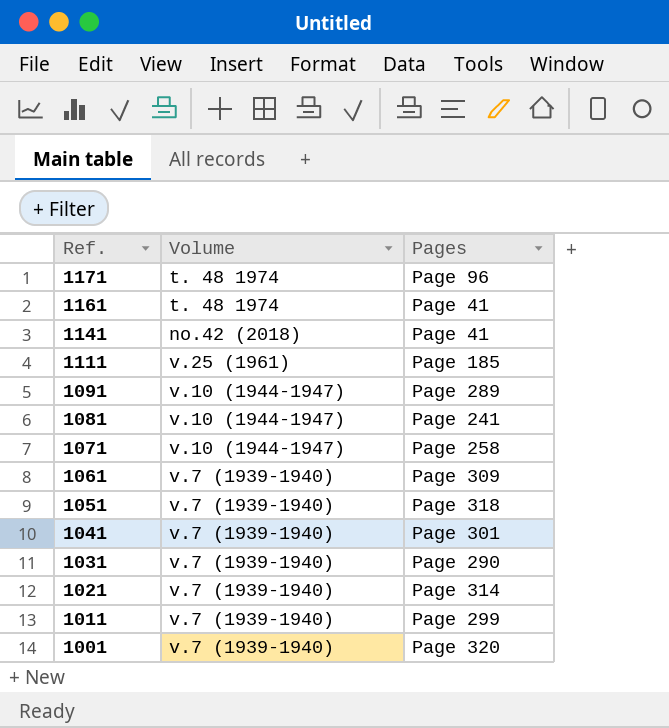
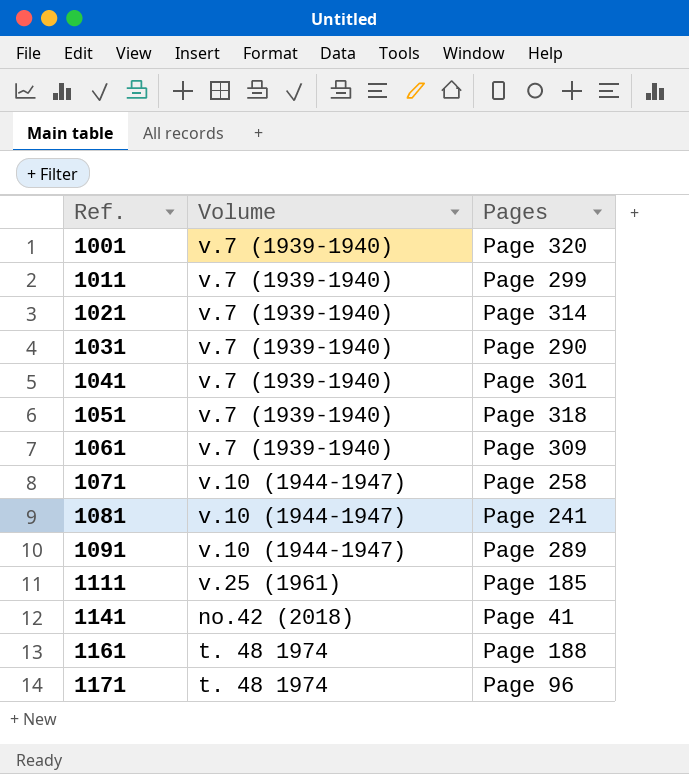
row order: Ref. descending -> Ref. ascending
1161 | Pages: Page 41 -> Page 188

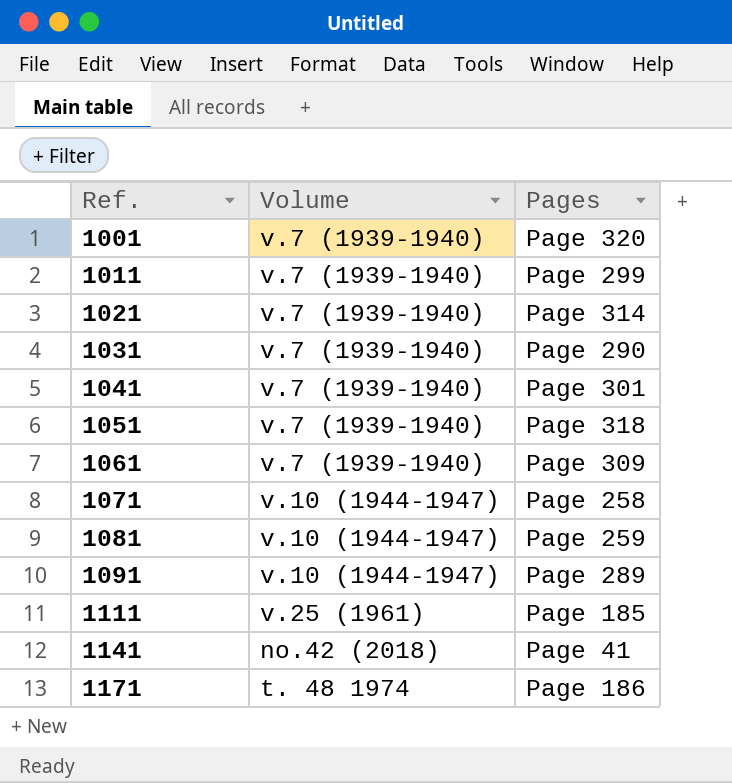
row 1161: t. 48 1974 | Page 188 -> none
1081 | Pages: Page 241 -> Page 259
1171 | Pages: Page 96 -> Page 186

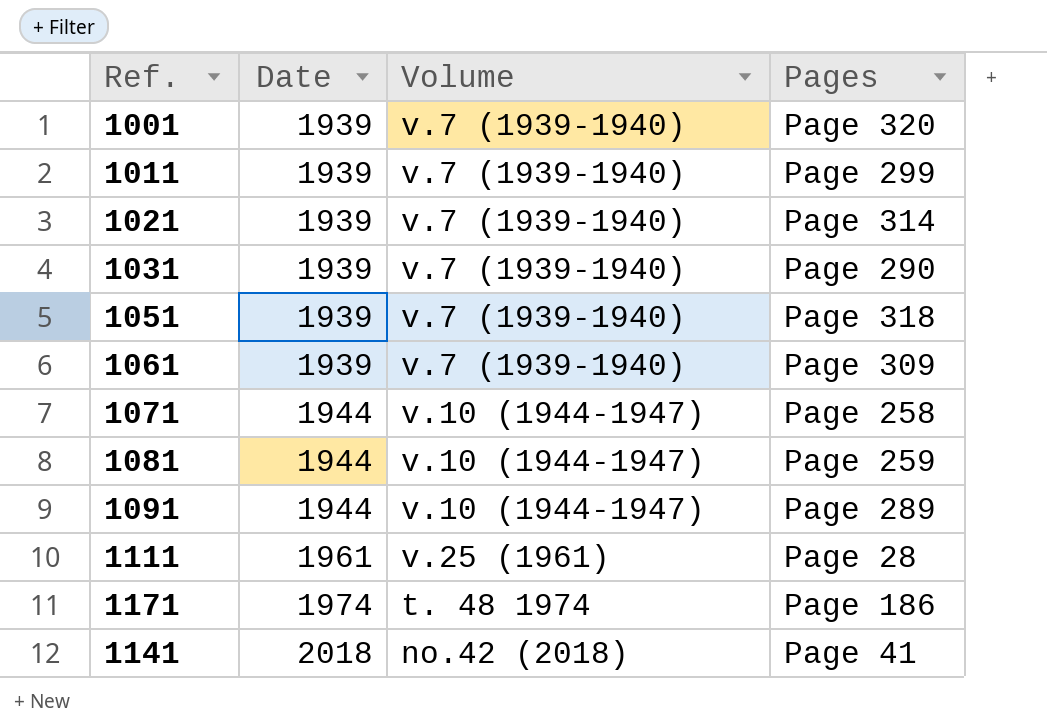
row order: Ref. ascending -> Date ascending
column Date | position: none -> 2
row 1041: v.7 (1939-1940) | Page 301 -> none
1111 | Pages: Page 185 -> Page 28

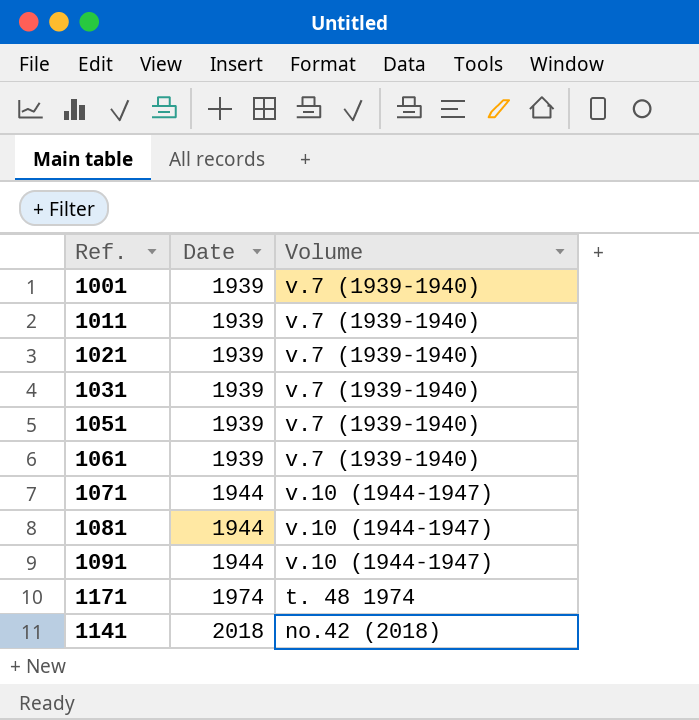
column Pages | position: 4 -> none
row 1111: 1961 | v.25 (1961) | Page 28 -> none

